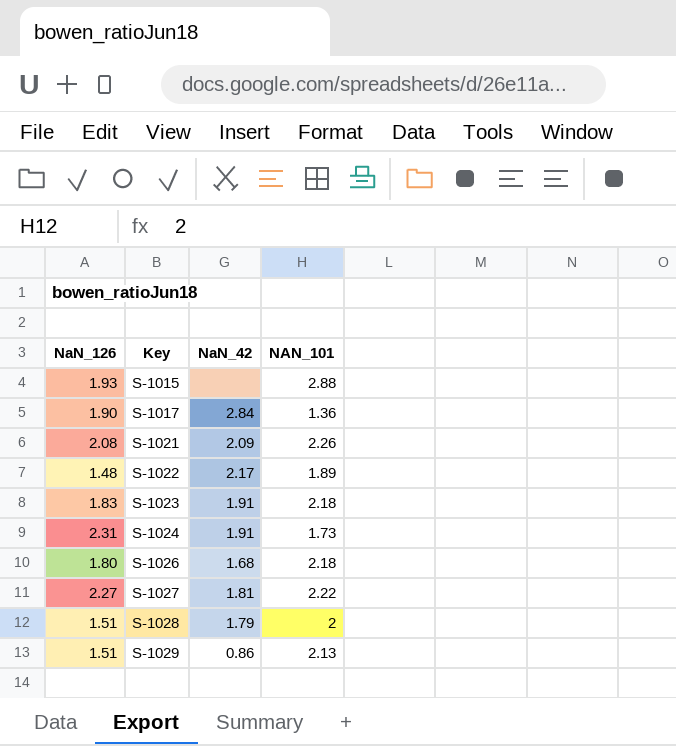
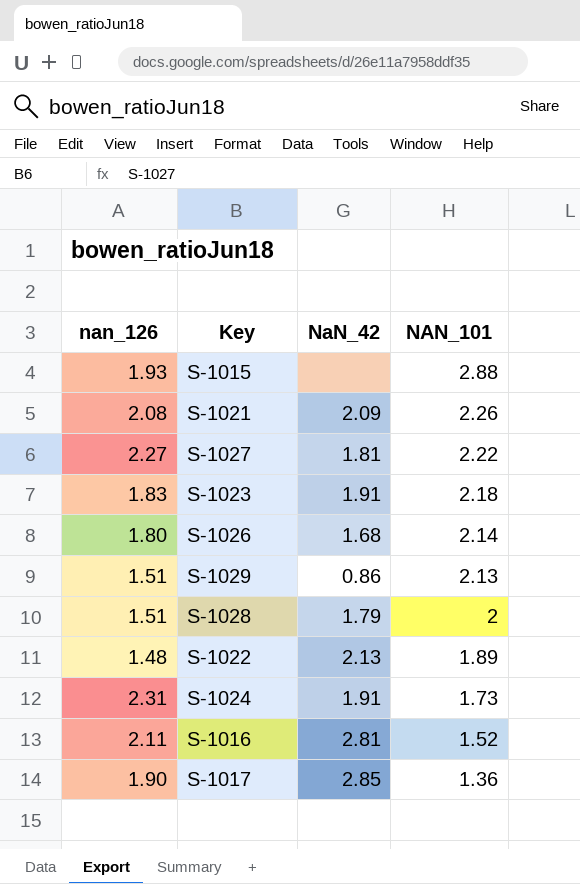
row order: Key ascending -> NAN_101 descending
column name: NaN_126 -> nan_126
S-1026 | NAN_101: 2.18 -> 2.14
S-1022 | NaN_42: 2.17 -> 2.13
row S-1016: none -> 2.11 | 2.81 | 1.52
S-1017 | NaN_42: 2.84 -> 2.85

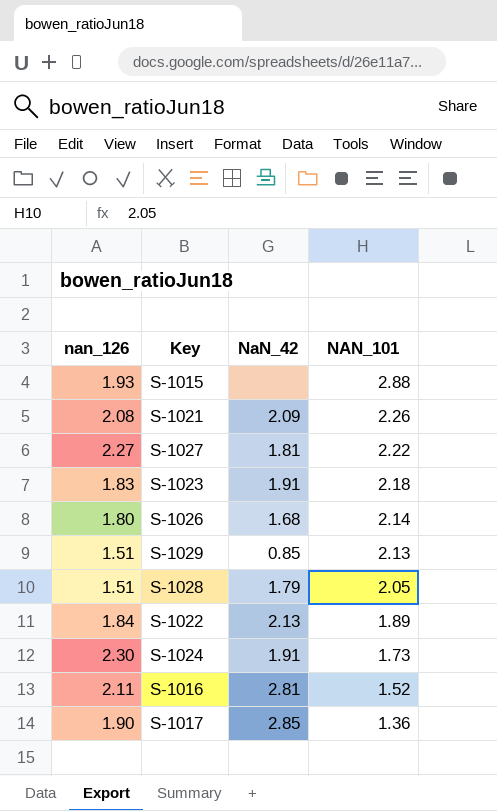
S-1029 | NaN_42: 0.86 -> 0.85
S-1028 | NAN_101: 2 -> 2.05
S-1022 | nan_126: 1.48 -> 1.84
S-1024 | nan_126: 2.31 -> 2.30

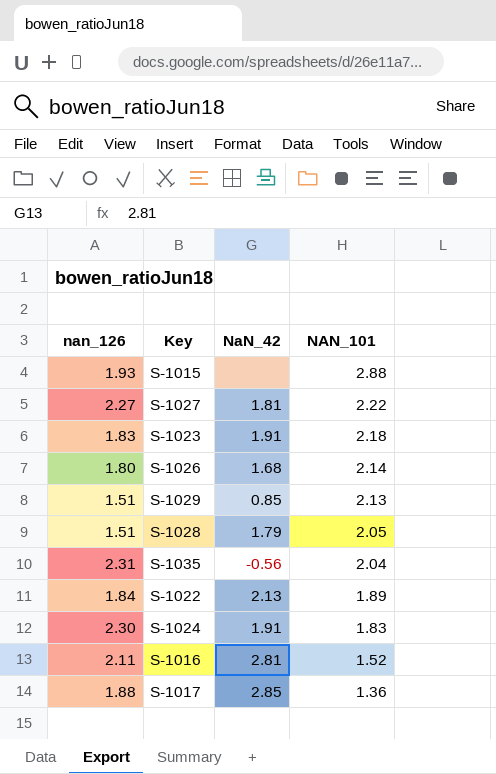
row S-1021: 2.08 | 2.09 | 2.26 -> none
row S-1035: none -> 2.31 | -0.56 | 2.04
S-1024 | NAN_101: 1.73 -> 1.83
S-1017 | nan_126: 1.90 -> 1.88

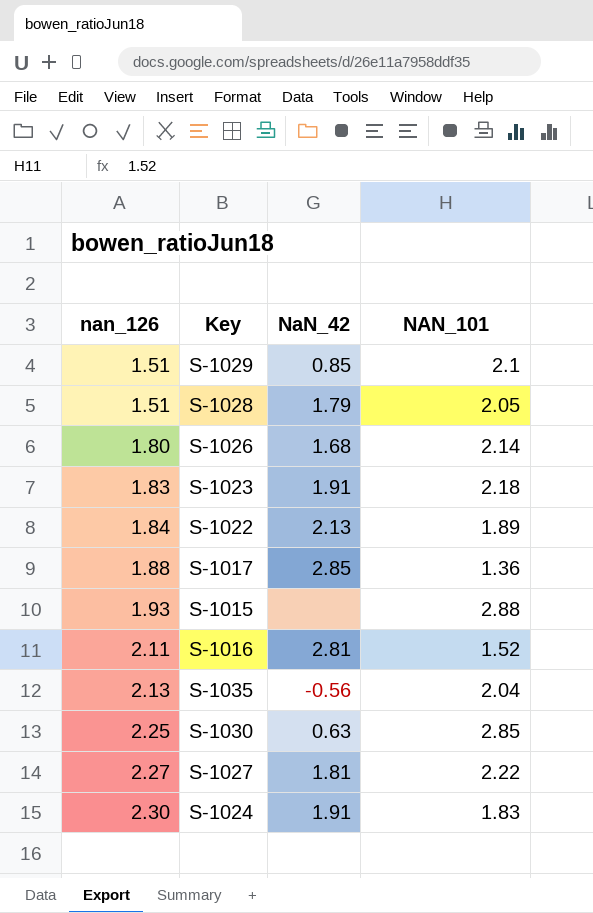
row order: NAN_101 descending -> nan_126 ascending
S-1029 | NAN_101: 2.13 -> 2.1
S-1035 | nan_126: 2.31 -> 2.13
row S-1030: none -> 2.25 | 0.63 | 2.85

